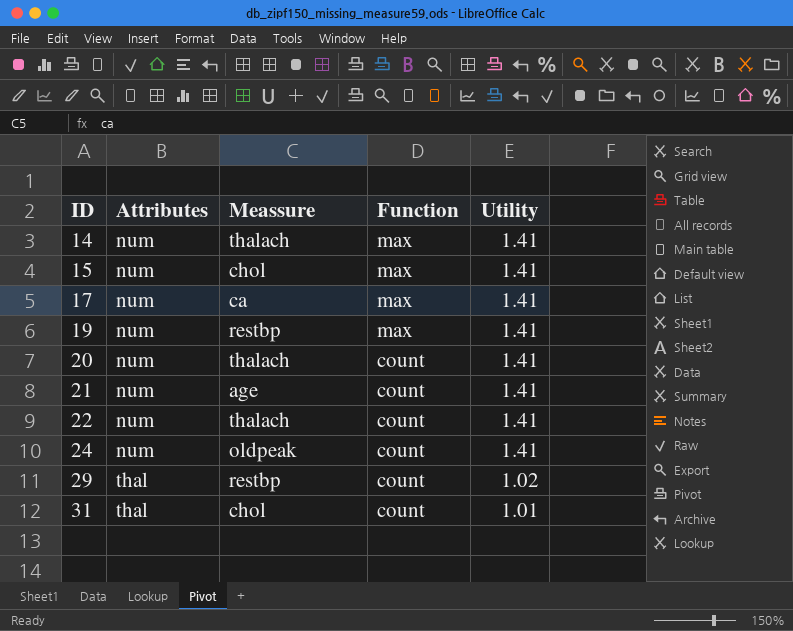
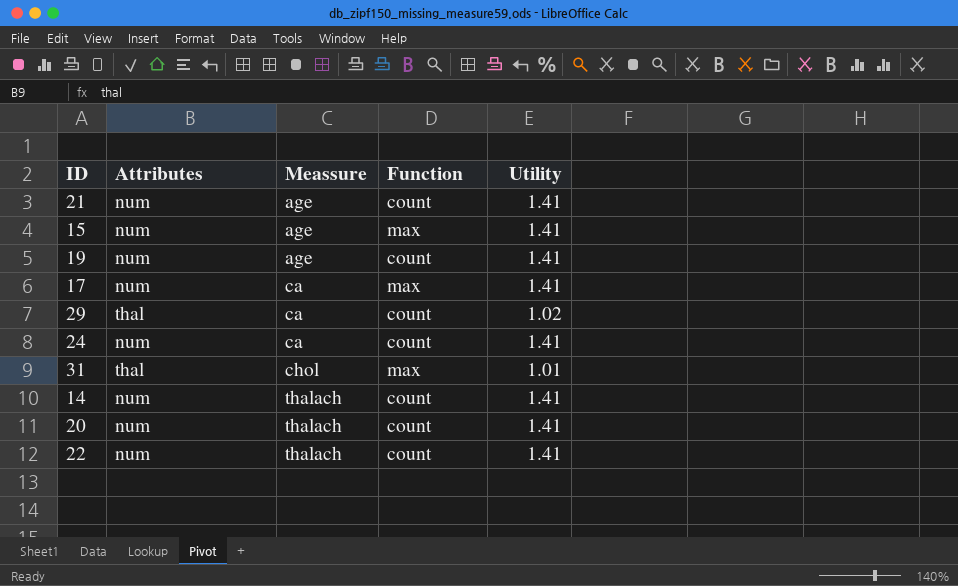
row order: ID ascending -> Meassure ascending
15 | Meassure: chol -> age
19 | Meassure: restbp -> age
19 | Function: max -> count
29 | Meassure: restbp -> ca
24 | Meassure: oldpeak -> ca
31 | Function: count -> max
14 | Function: max -> count

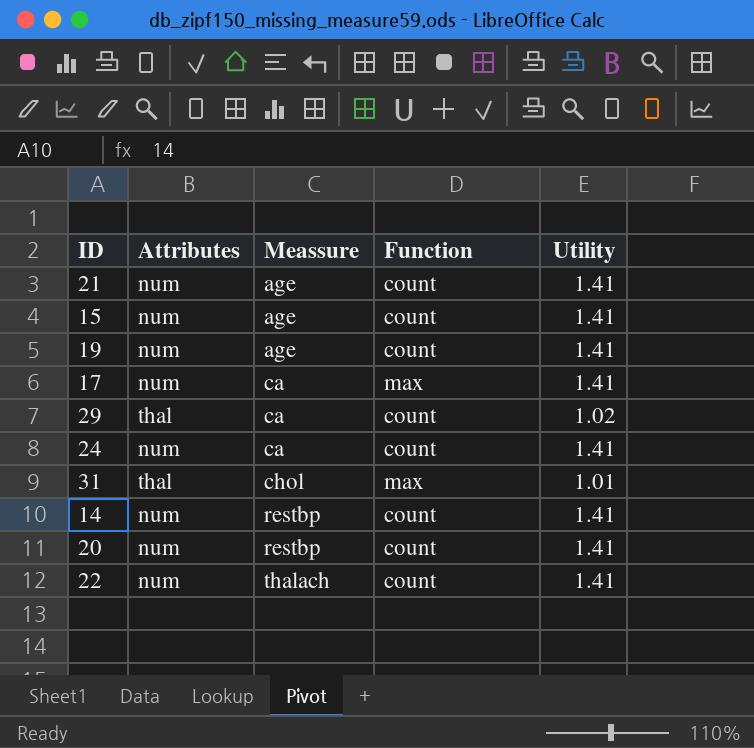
15 | Function: max -> count
14 | Meassure: thalach -> restbp
20 | Meassure: thalach -> restbp

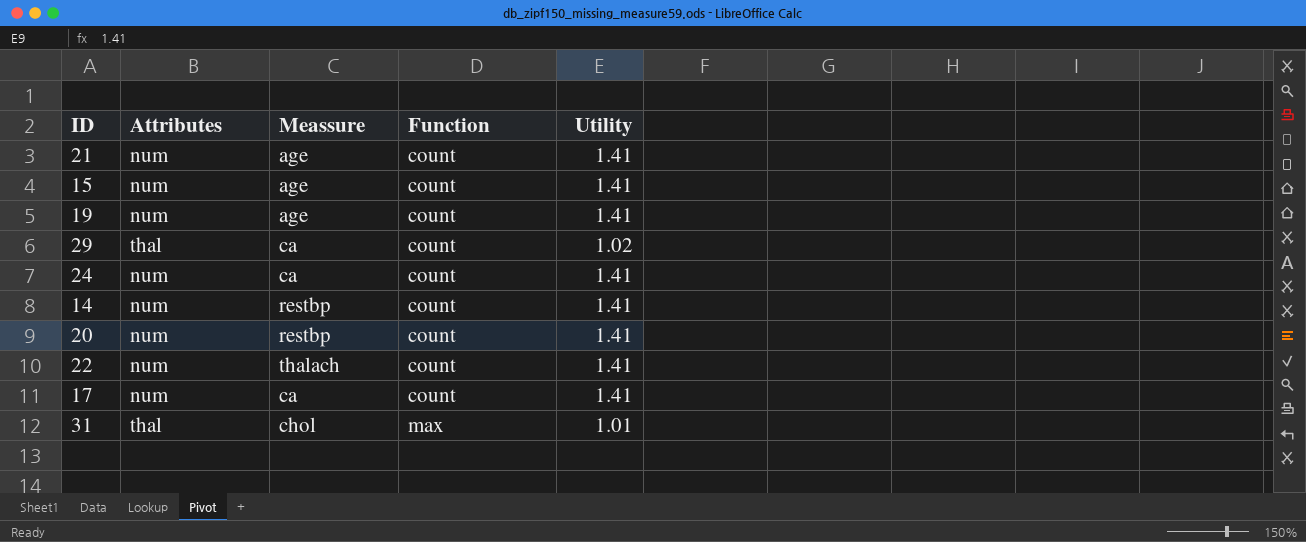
row order: Meassure ascending -> Function ascending
17 | Function: max -> count

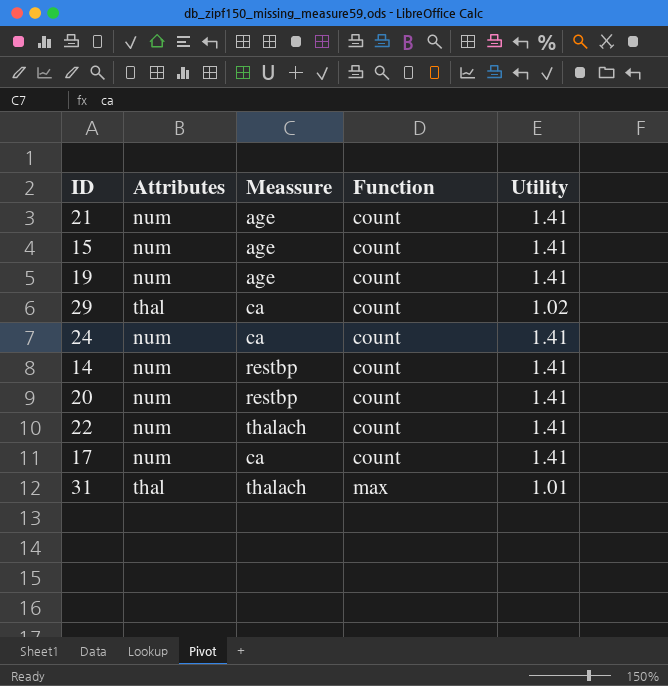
31 | Meassure: chol -> thalach

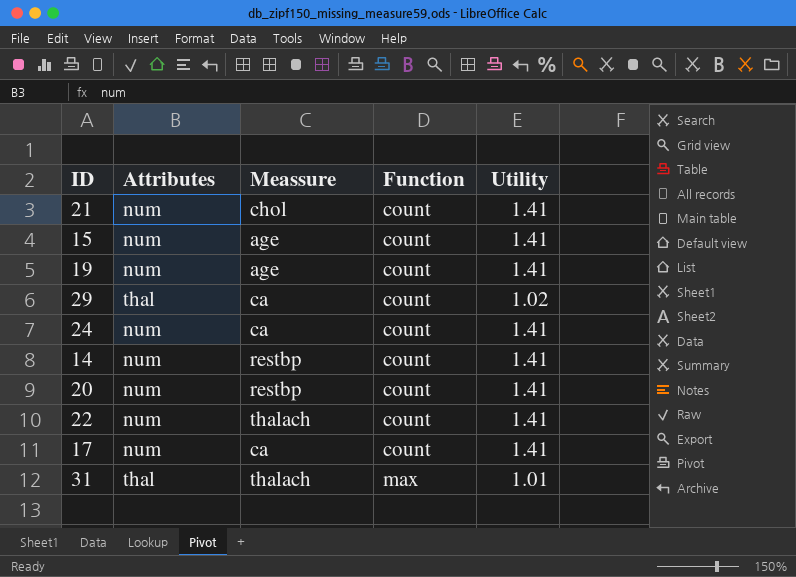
21 | Meassure: age -> chol

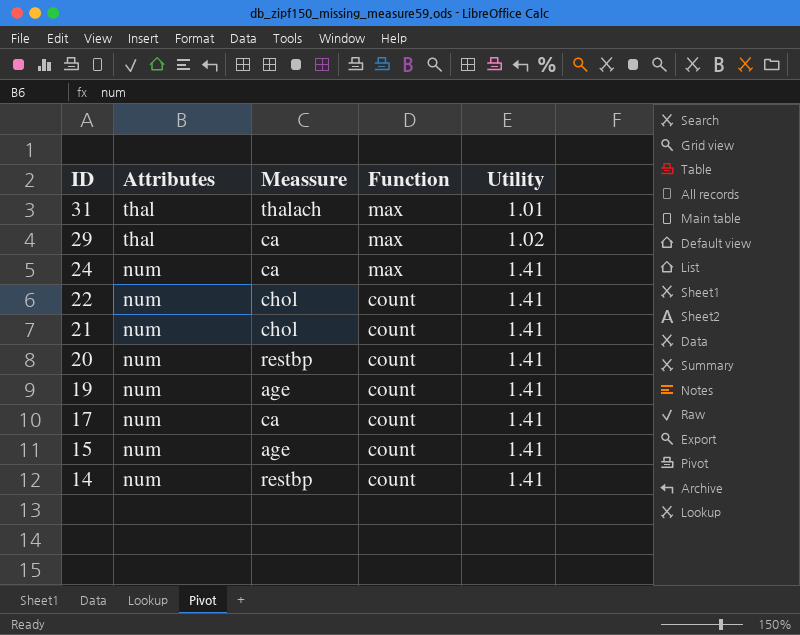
row order: Function ascending -> ID descending
29 | Function: count -> max
24 | Function: count -> max
22 | Meassure: thalach -> chol

